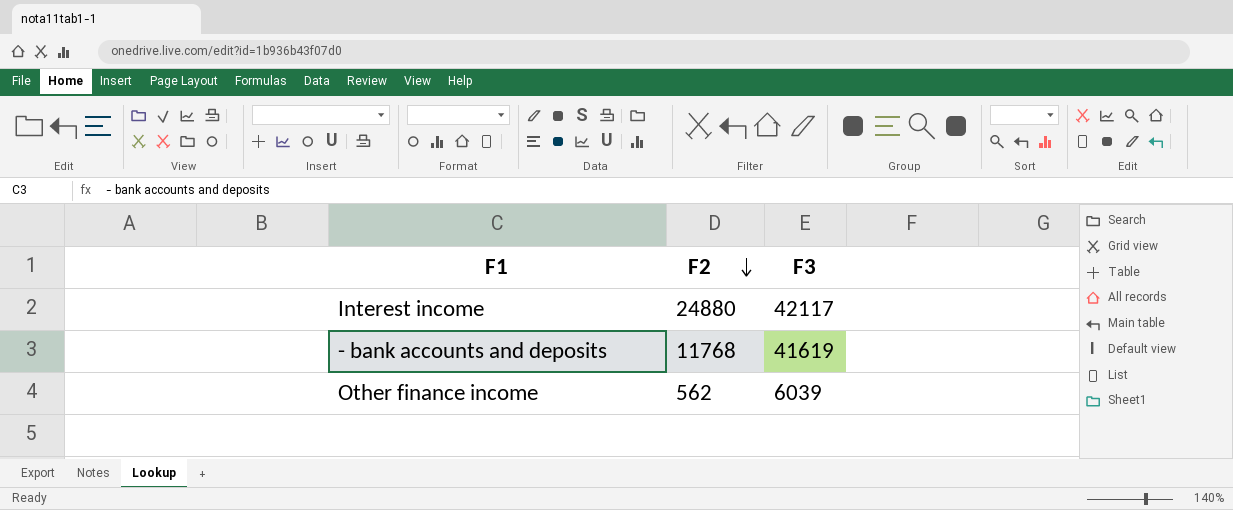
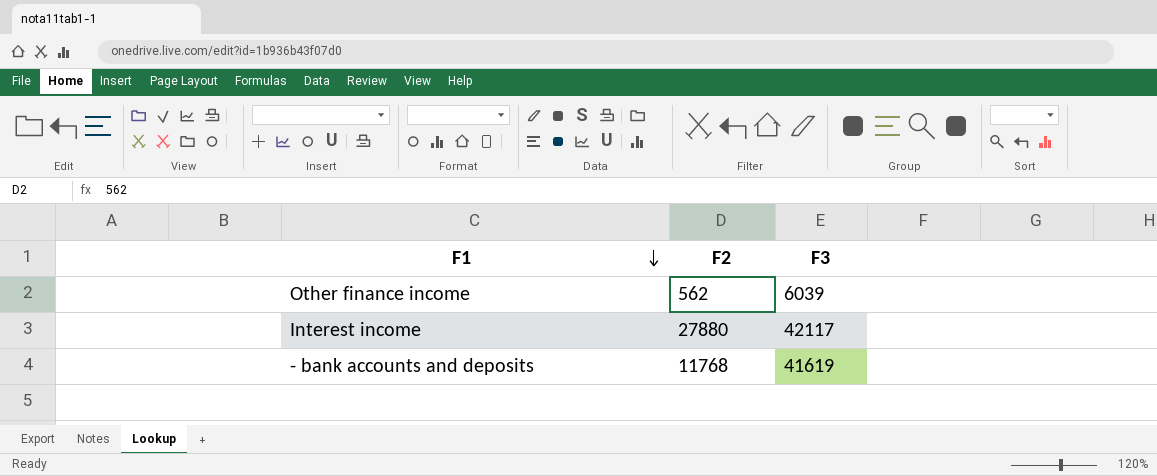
row order: F2 descending -> F1 descending
Interest income | F2: 24880 -> 27880

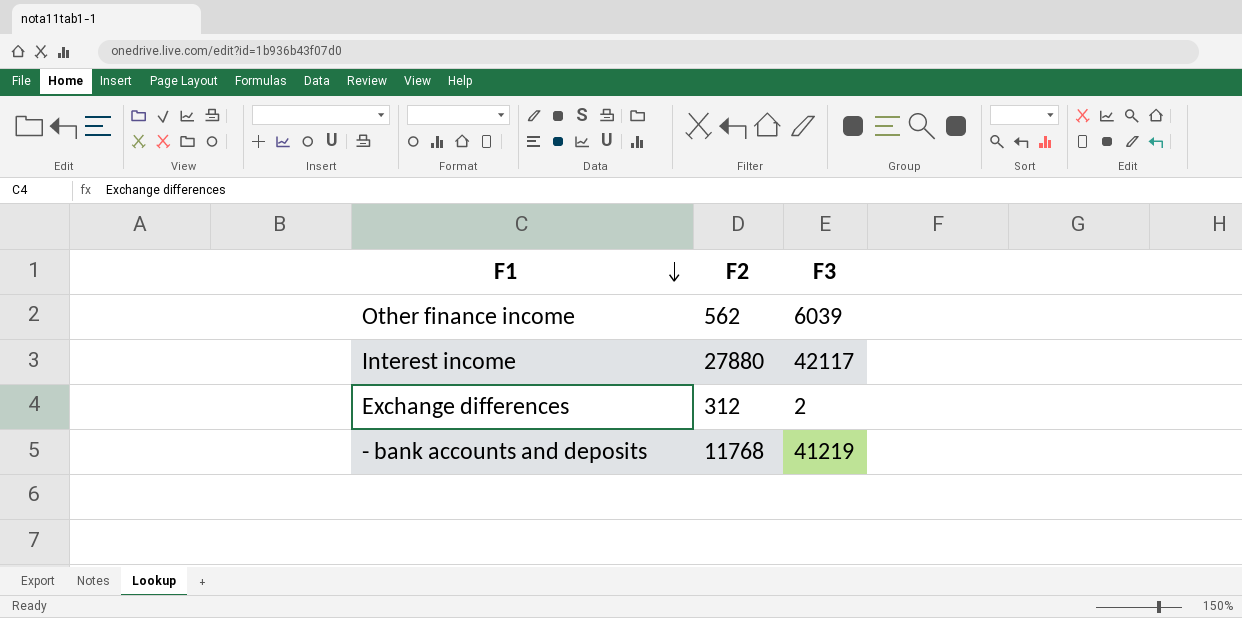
row Exchange differences: none -> 312 | 2
- bank accounts and deposits | F3: 41619 -> 41219

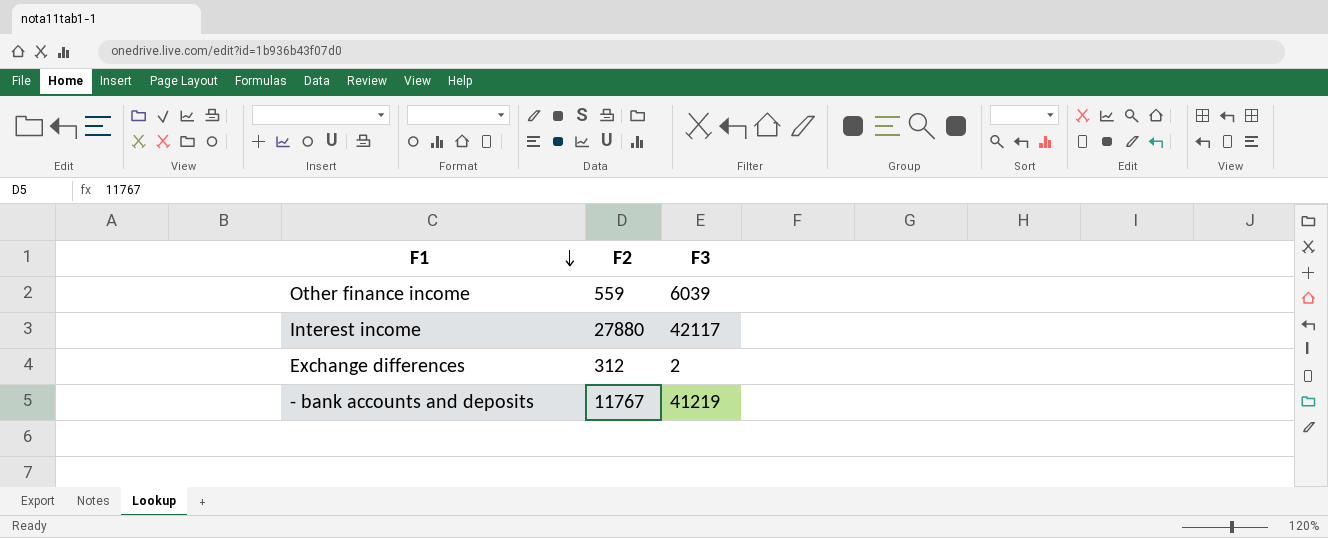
Other finance income | F2: 562 -> 559
- bank accounts and deposits | F2: 11768 -> 11767

